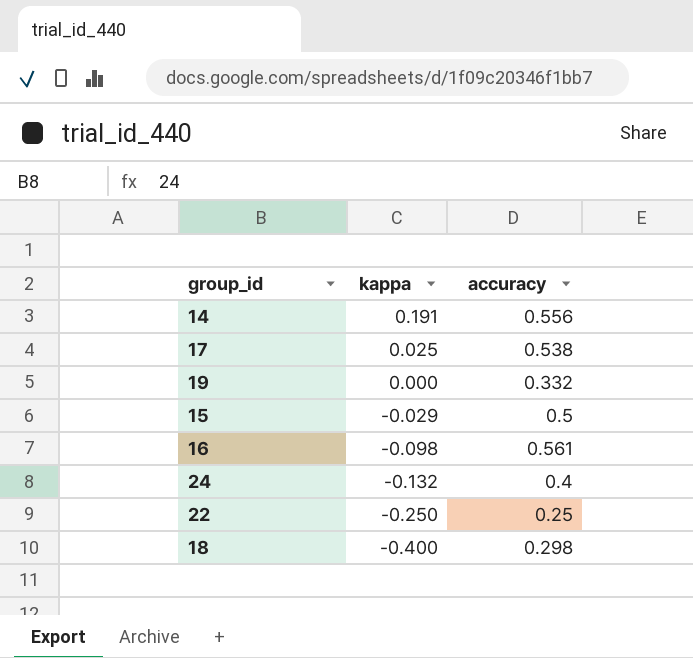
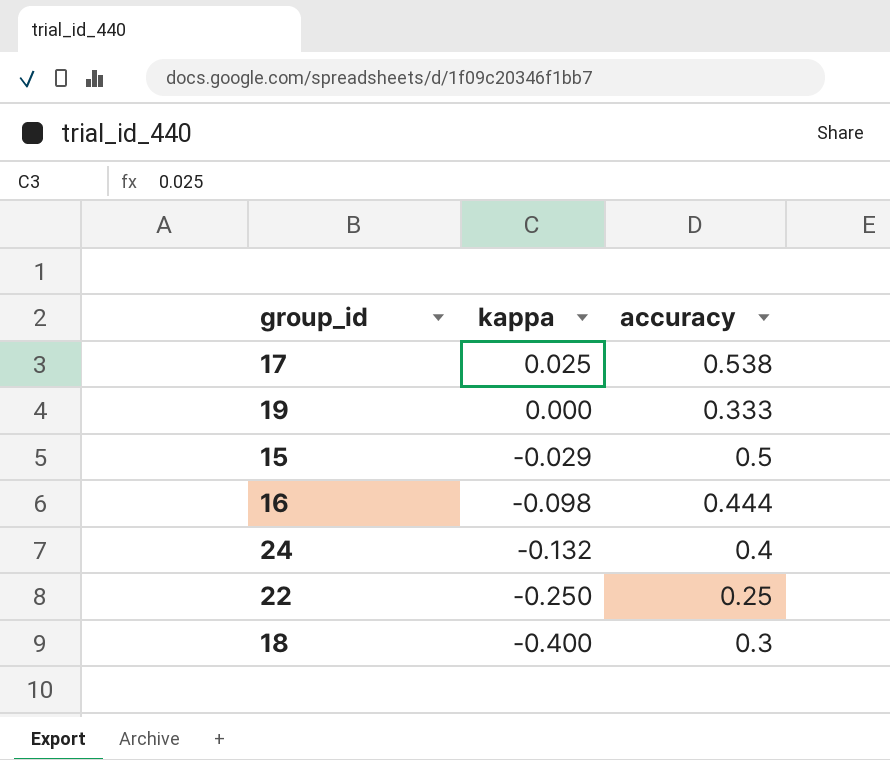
row 14: 0.191 | 0.556 -> none
19 | accuracy: 0.332 -> 0.333
16 | accuracy: 0.561 -> 0.444
18 | accuracy: 0.298 -> 0.3

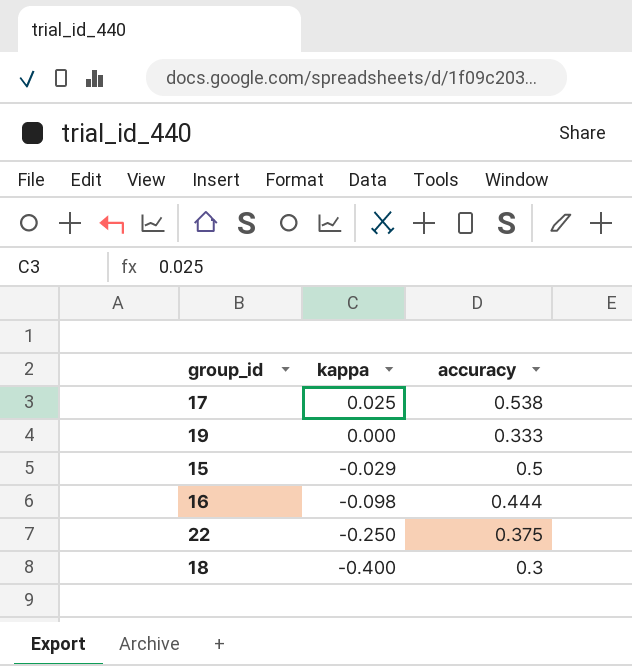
row 24: -0.132 | 0.4 -> none
22 | accuracy: 0.25 -> 0.375

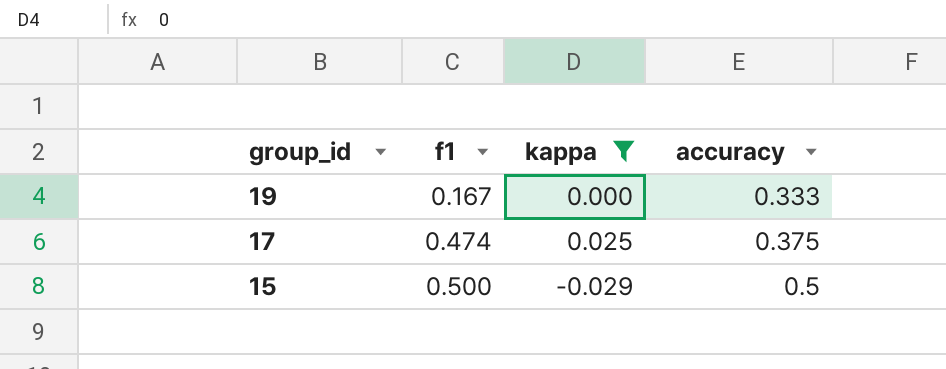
filter: none -> kappa >= -0.029
row order: kappa descending -> group_id descending
column f1 | position: none -> 2
17 | accuracy: 0.538 -> 0.375

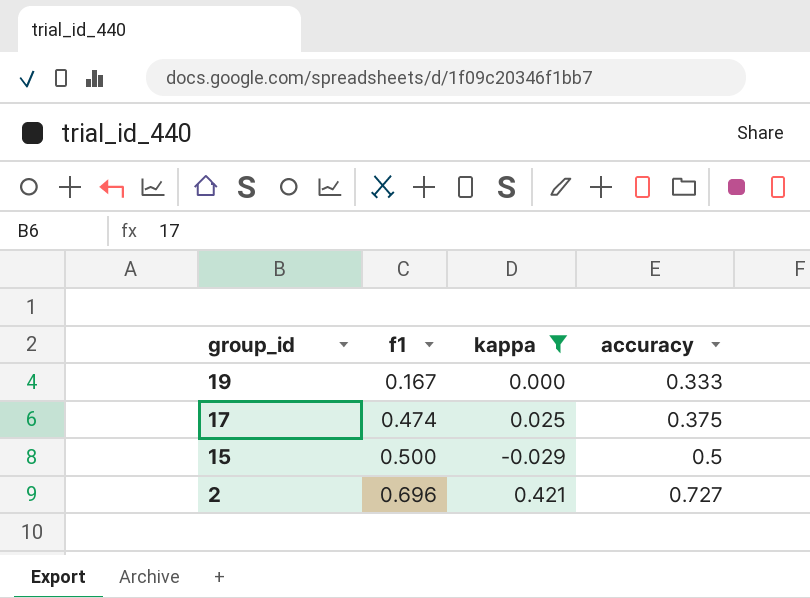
row 2: none -> 0.696 | 0.421 | 0.727

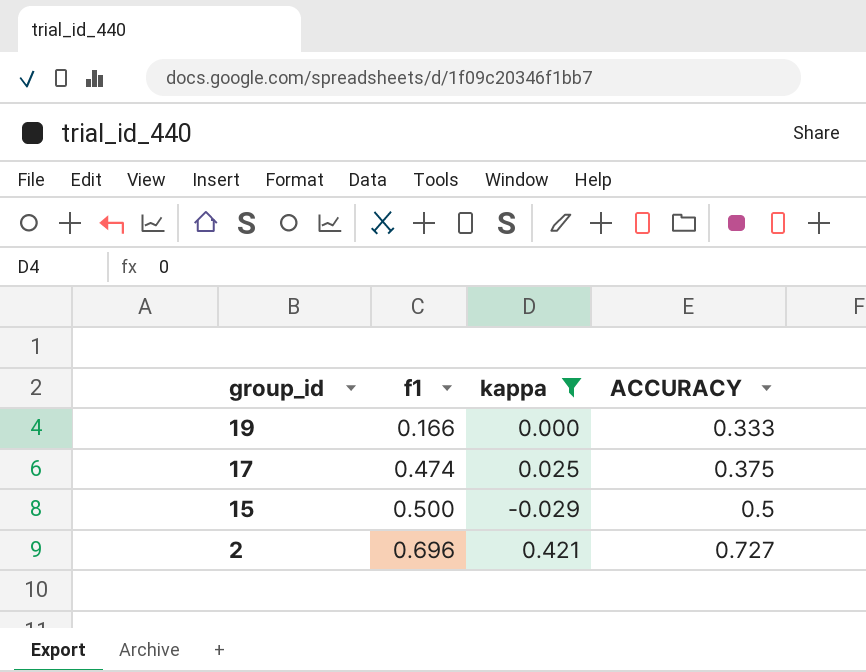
column name: accuracy -> ACCURACY
19 | f1: 0.167 -> 0.166

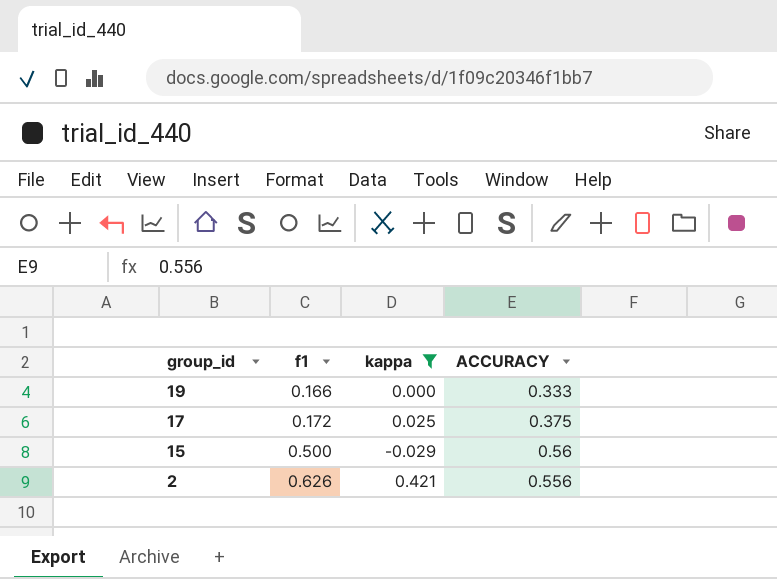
17 | f1: 0.474 -> 0.172
15 | ACCURACY: 0.5 -> 0.56
2 | f1: 0.696 -> 0.626
2 | ACCURACY: 0.727 -> 0.556

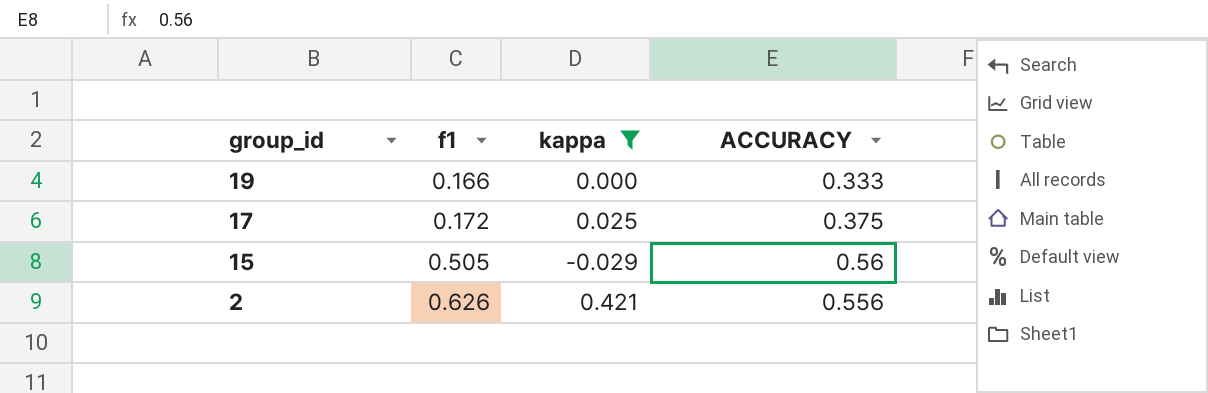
15 | f1: 0.500 -> 0.505

